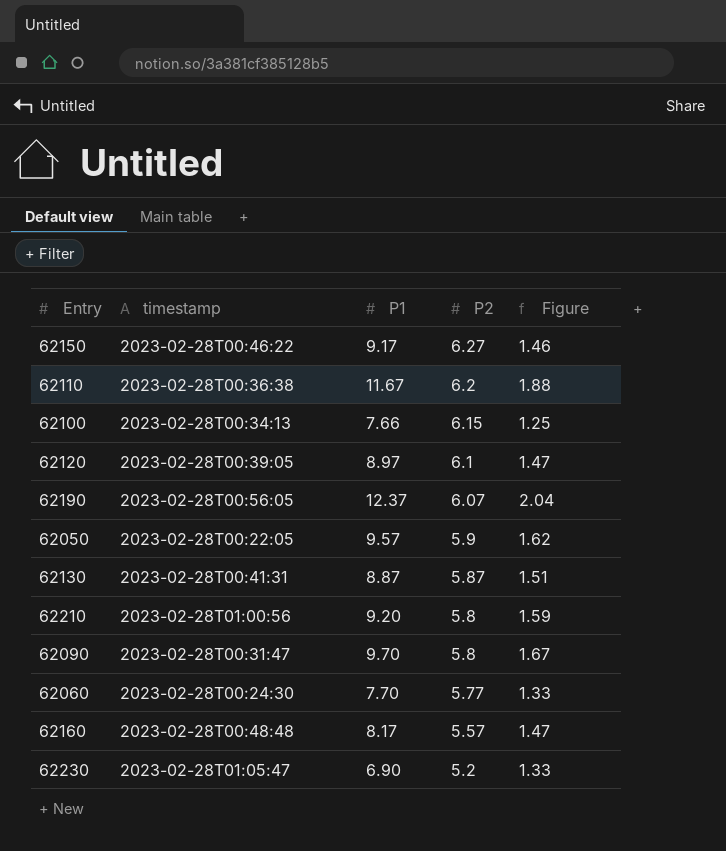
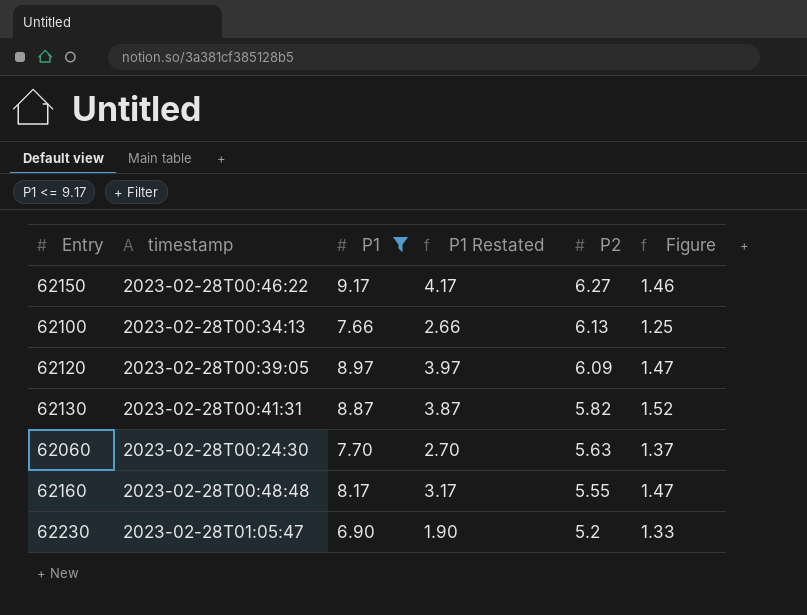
filter: none -> P1 <= 9.17
column P1 Restated | formula: none -> [P1] - 5
62100 | P2: 6.15 -> 6.13
62120 | P2: 6.1 -> 6.09
62130 | P2: 5.87 -> 5.82
62130 | Figure: 1.51 -> 1.52
62060 | P2: 5.77 -> 5.63
62060 | Figure: 1.33 -> 1.37
62160 | P2: 5.57 -> 5.55

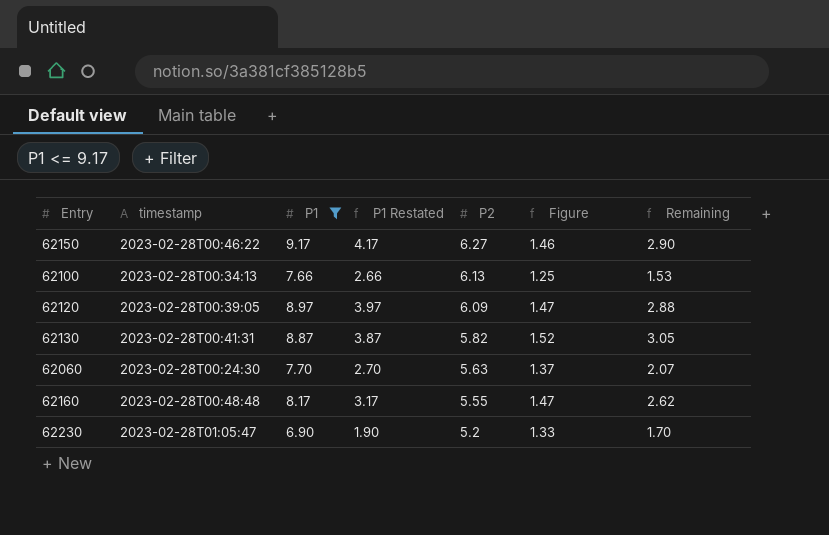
column Remaining | formula: none -> [P1] - [P2]

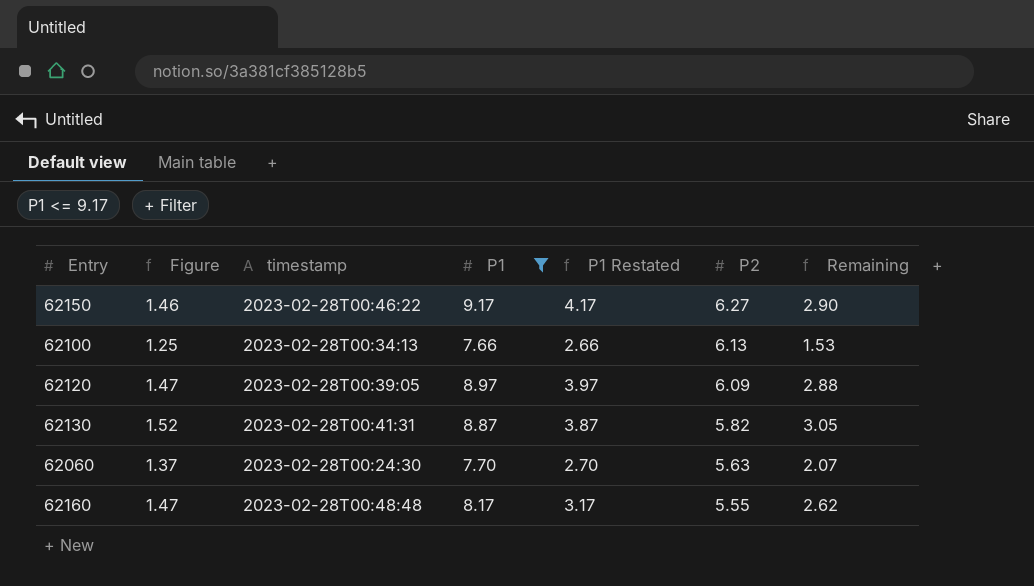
column Figure | position: 6 -> 2
row 62230: 2023-02-28T01:05:47 | 6.90 | 1.90 | 5.2 | 1.33 | 1.70 -> none

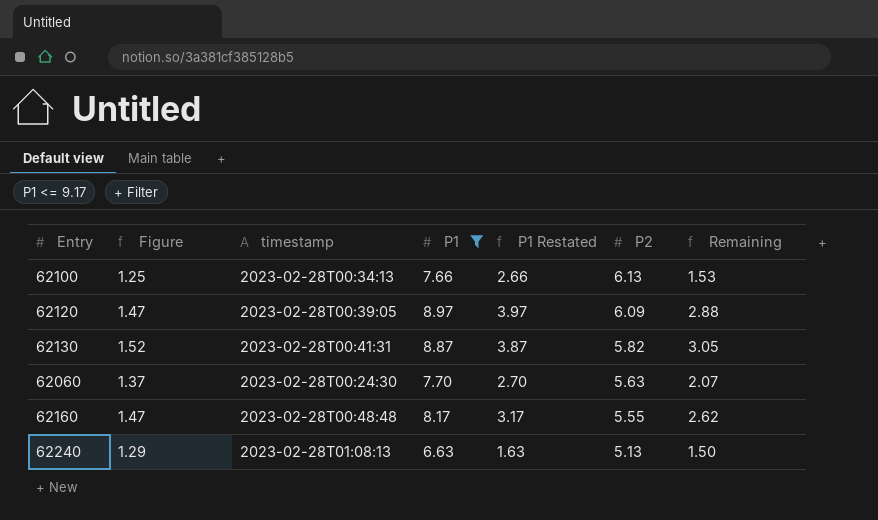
row 62150: 1.46 | 2023-02-28T00:46:22 | 9.17 | 4.17 | 6.27 | 2.90 -> none
row 62240: none -> 1.29 | 2023-02-28T01:08:13 | 6.63 | 1.63 | 5.13 | 1.50

